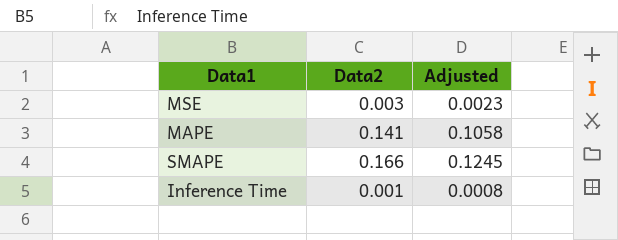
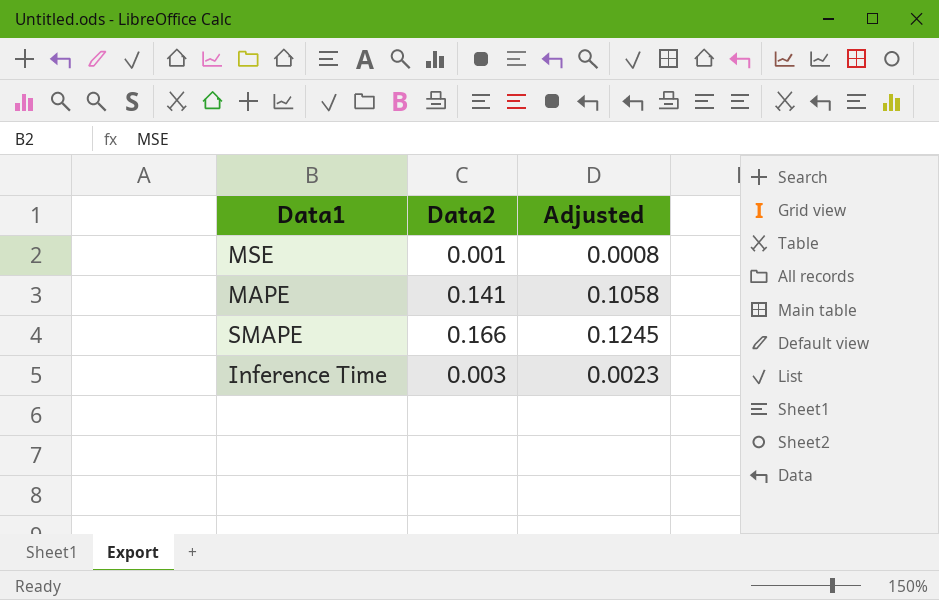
MSE | Data2: 0.003 -> 0.001
MSE | Adjusted: 0.0023 -> 0.0008
Inference Time | Data2: 0.001 -> 0.003
Inference Time | Adjusted: 0.0008 -> 0.0023

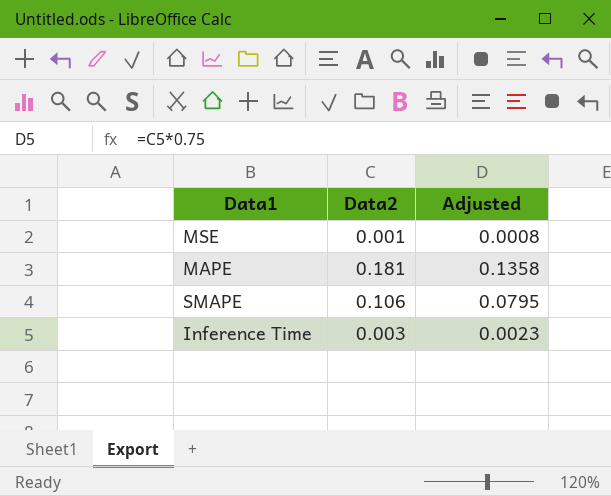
MAPE | Data2: 0.141 -> 0.181
MAPE | Adjusted: 0.1058 -> 0.1358
SMAPE | Data2: 0.166 -> 0.106
SMAPE | Adjusted: 0.1245 -> 0.0795

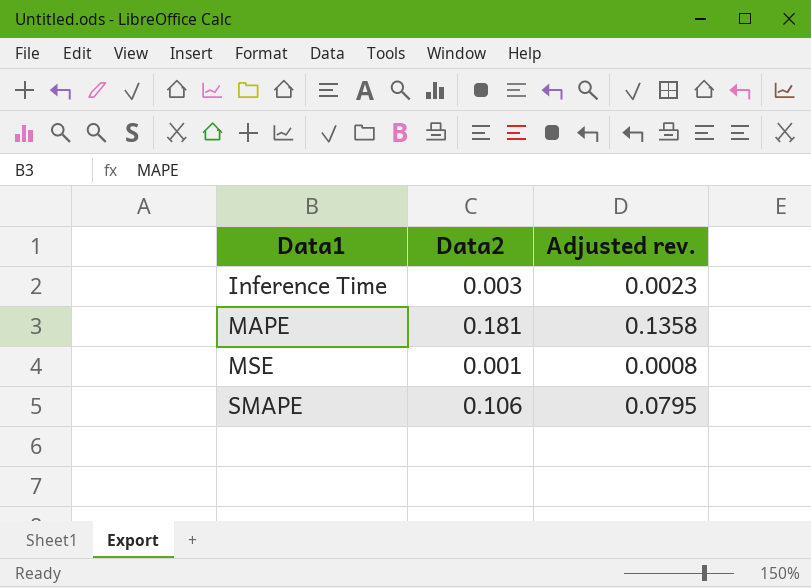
row order: none -> Data1 ascending
column name: Adjusted -> Adjusted rev.

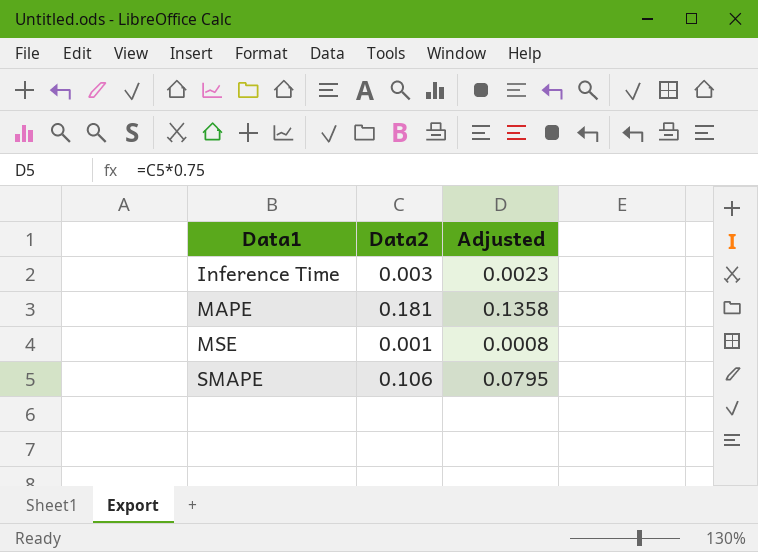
column name: Adjusted rev. -> Adjusted

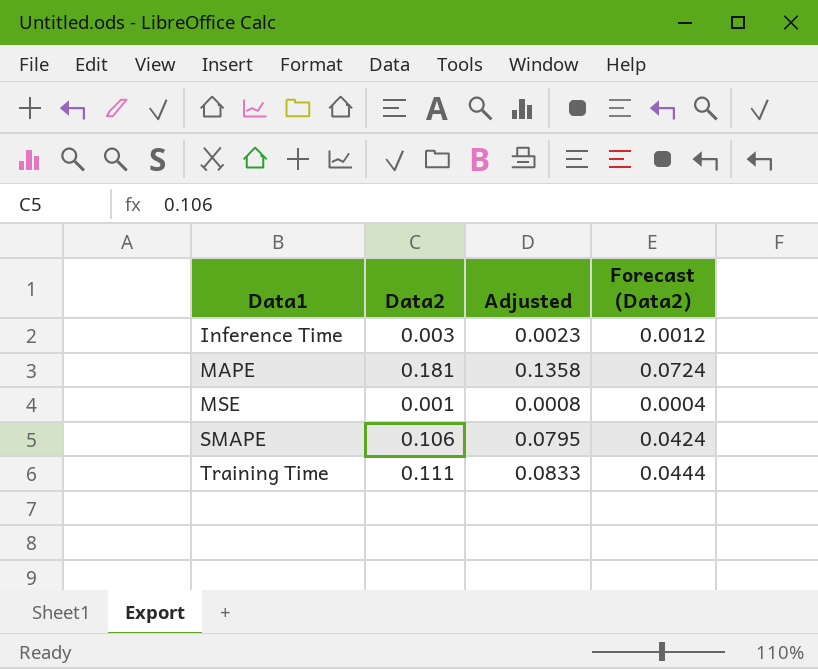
column Forecast (Data2) | formula: none -> [Data2] * 0.4
row Training Time: none -> 0.111 | 0.0833 | 0.0444

